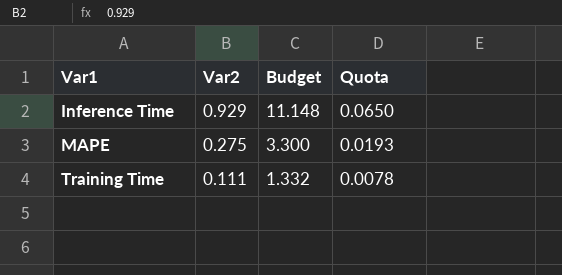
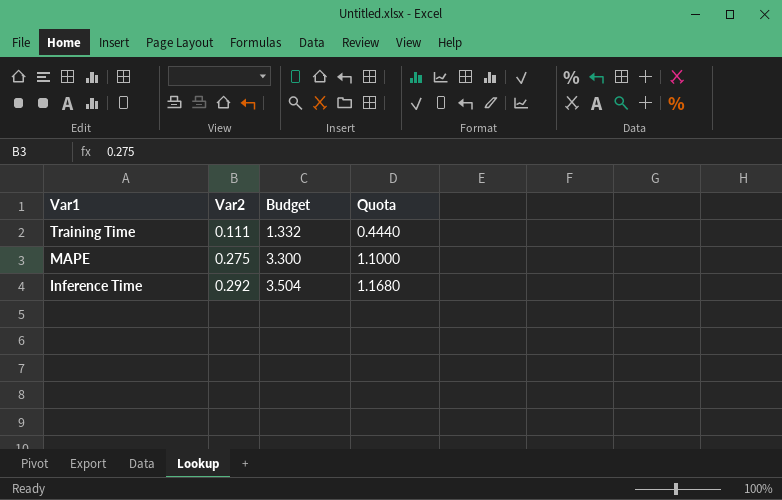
row order: Var1 ascending -> Var1 descending
column Quota | formula: [Var2] * 0.07 -> [Var2] * 4
Inference Time | Var2: 0.929 -> 0.292
Inference Time | Budget: 11.148 -> 3.504

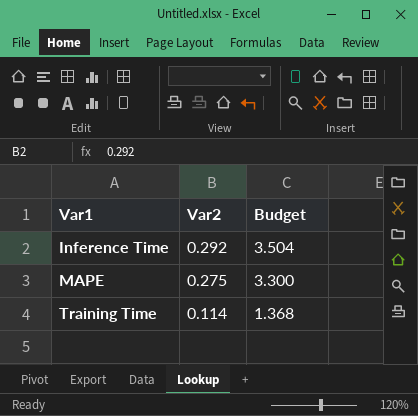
row order: Var1 descending -> Var1 ascending
column Quota | formula: [Var2] * 4 -> none
Training Time | Var2: 0.111 -> 0.114
Training Time | Budget: 1.332 -> 1.368

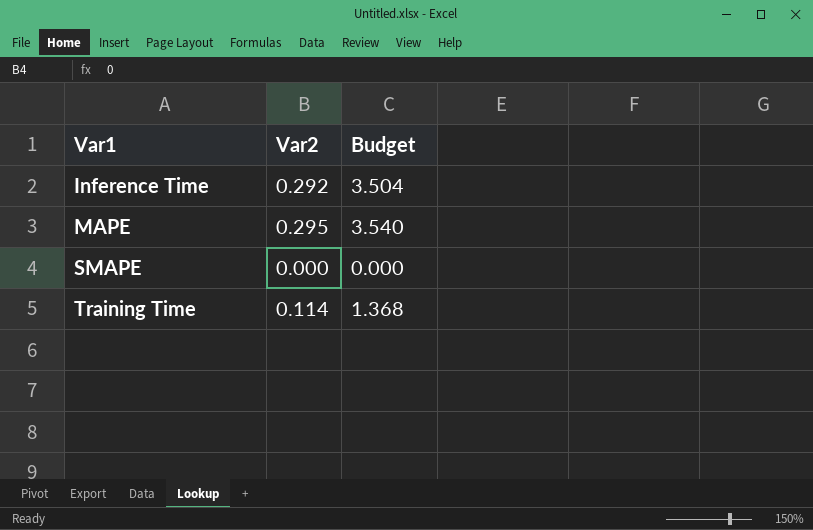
MAPE | Var2: 0.275 -> 0.295
MAPE | Budget: 3.300 -> 3.540
row SMAPE: none -> 0.000 | 0.000

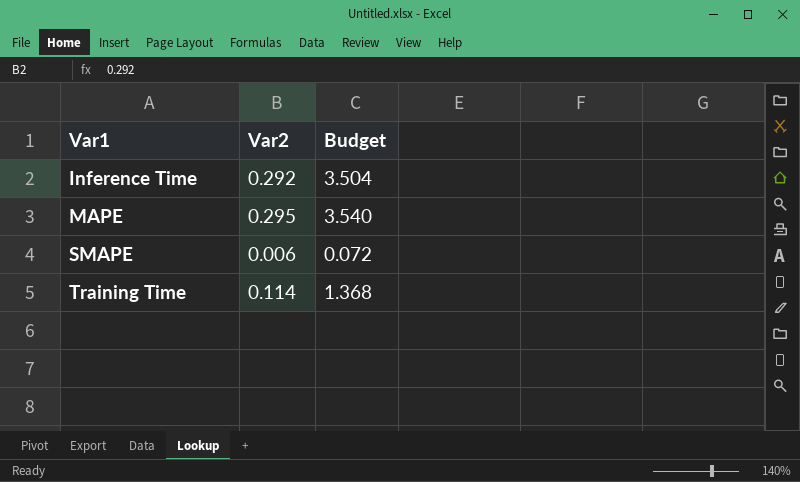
SMAPE | Var2: 0.000 -> 0.006
SMAPE | Budget: 0.000 -> 0.072

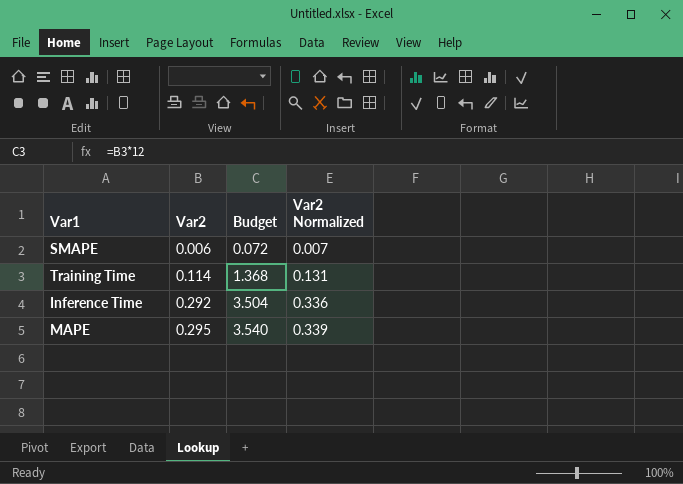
row order: Var1 ascending -> Var2 ascending
column Var2 Normalized | formula: none -> [Var2] * 1.15

